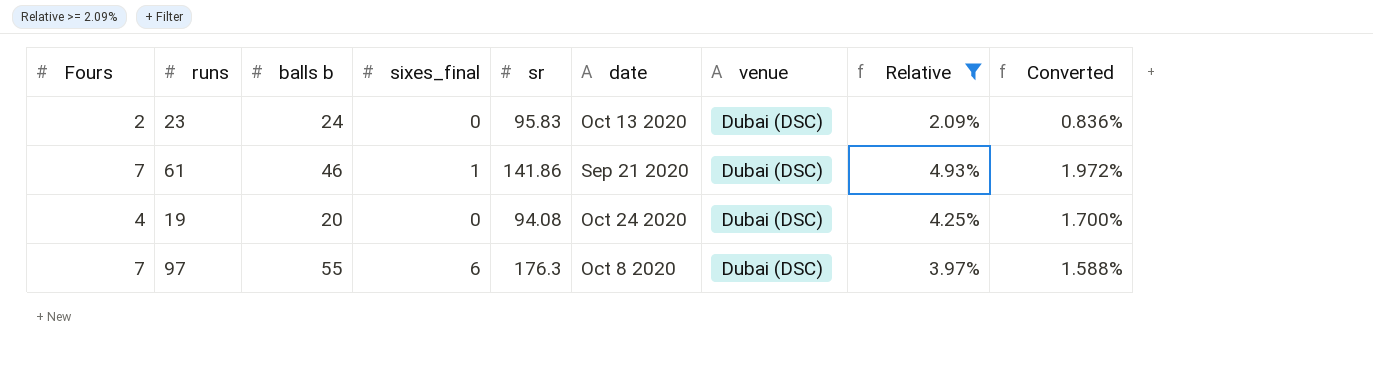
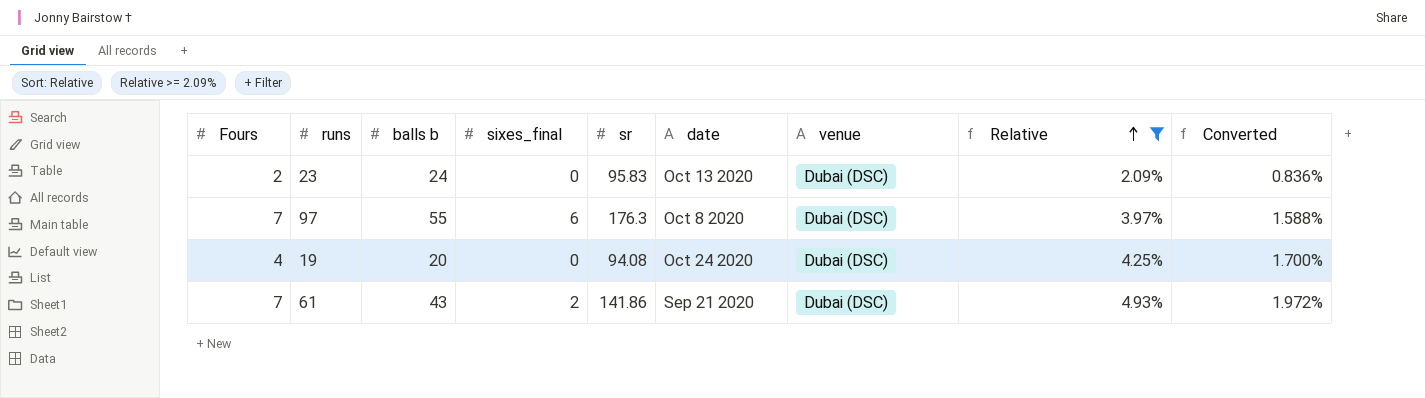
row order: none -> Relative ascending
61 | balls b: 46 -> 43
61 | sixes_final: 1 -> 2

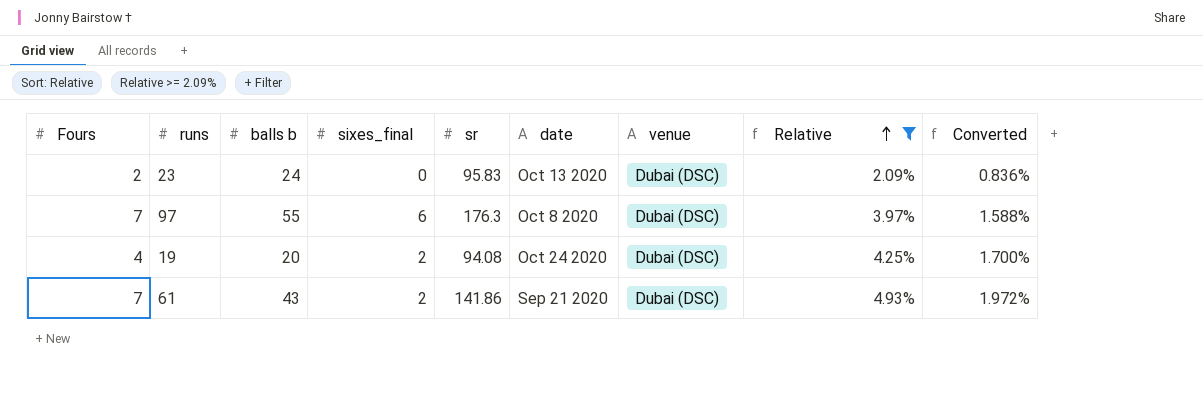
19 | sixes_final: 0 -> 2

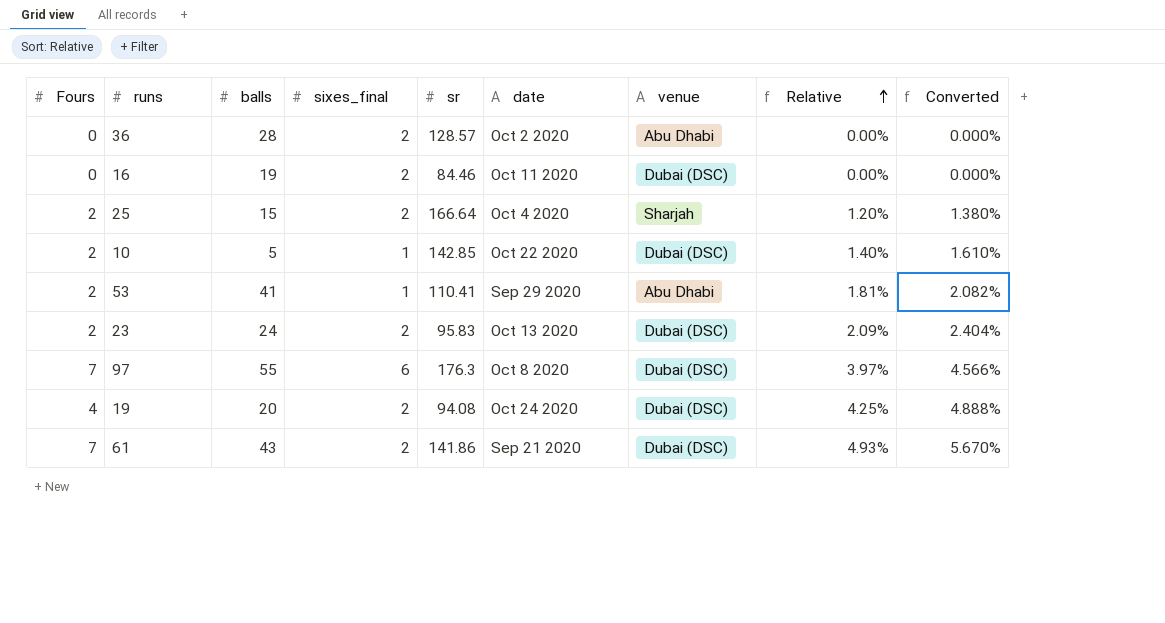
filter: Relative >= 2.09% -> none
column name: balls b -> balls
column Converted | formula: [Relative] * 0.4 -> [Relative] * 1.15
23 | sixes_final: 0 -> 2

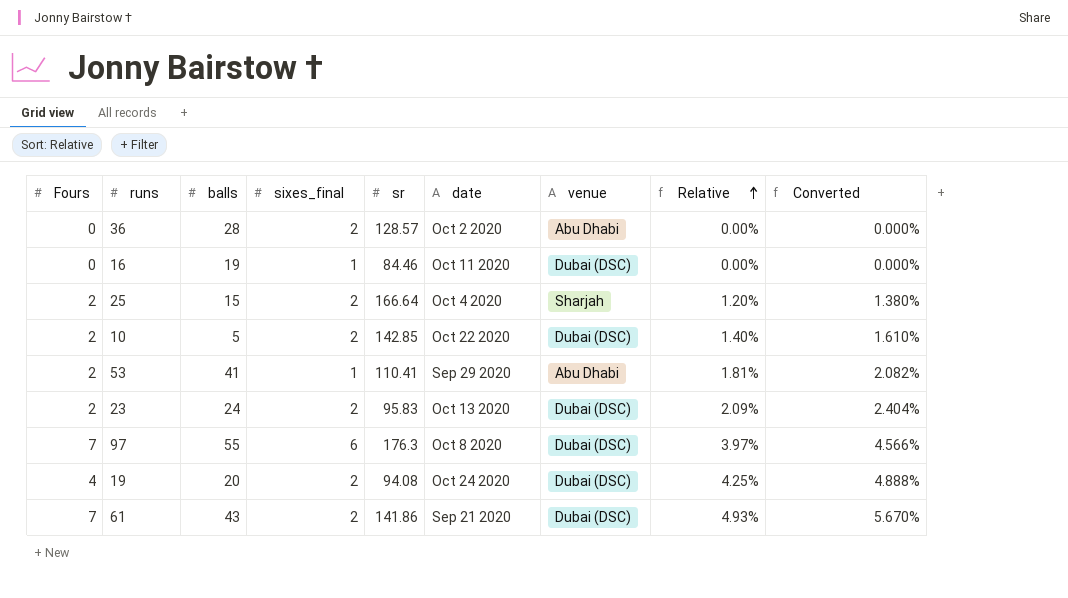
16 | sixes_final: 2 -> 1
10 | sixes_final: 1 -> 2

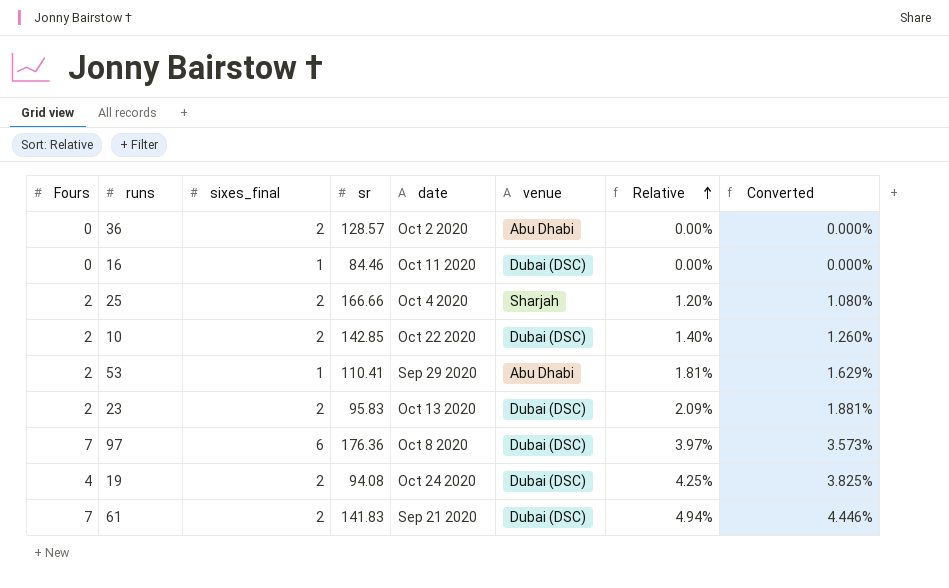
column balls | position: 3 -> none
column Converted | formula: [Relative] * 1.15 -> [Relative] * 0.9
25 | sr: 166.64 -> 166.66
97 | sr: 176.3 -> 176.36
61 | sr: 141.86 -> 141.83
61 | Relative: 4.93% -> 4.94%

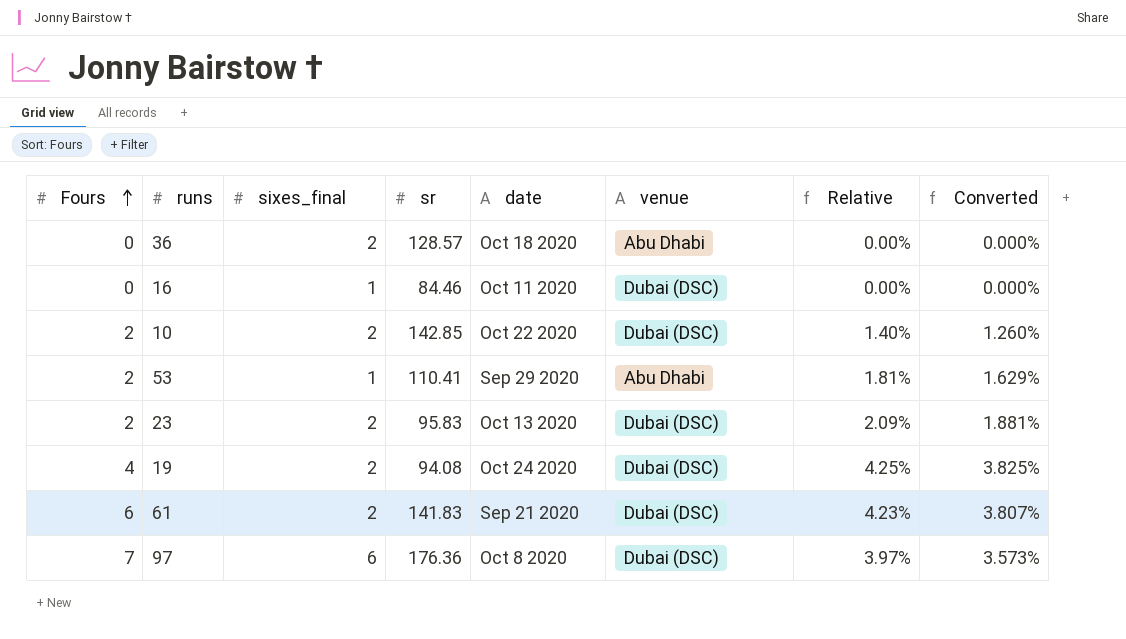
row order: Relative ascending -> Fours ascending
row 25: 2 | 2 | 166.66 | Oct 4 2020 | Sharjah | 1.20% | 1.080% -> none
36 | date: Oct 2 2020 -> Oct 18 2020
61 | Fours: 7 -> 6
61 | Relative: 4.94% -> 4.23%
61 | Converted: 4.446% -> 3.807%

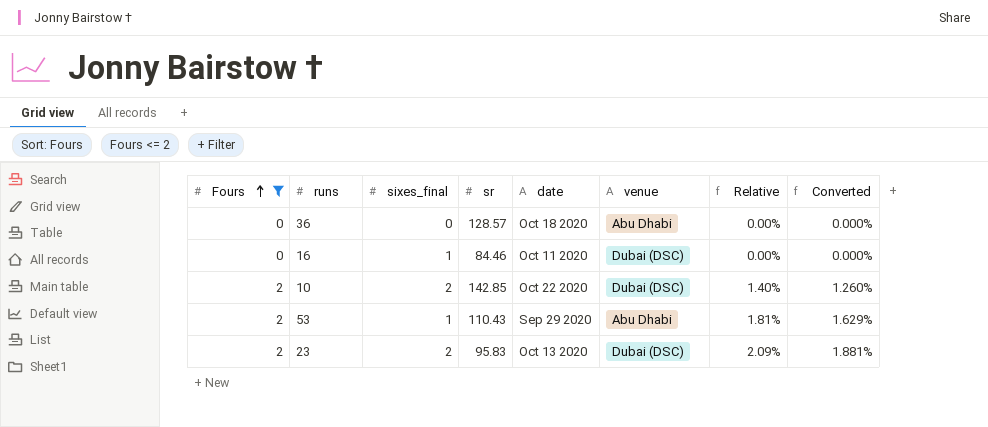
filter: none -> Fours <= 2
36 | sixes_final: 2 -> 0
53 | sr: 110.41 -> 110.43

